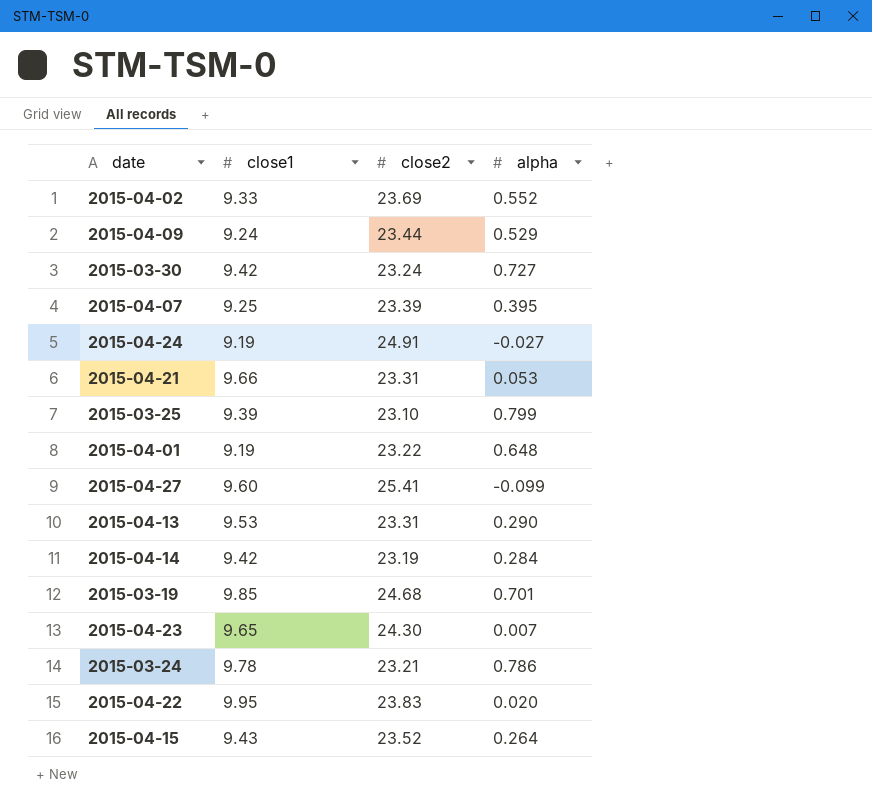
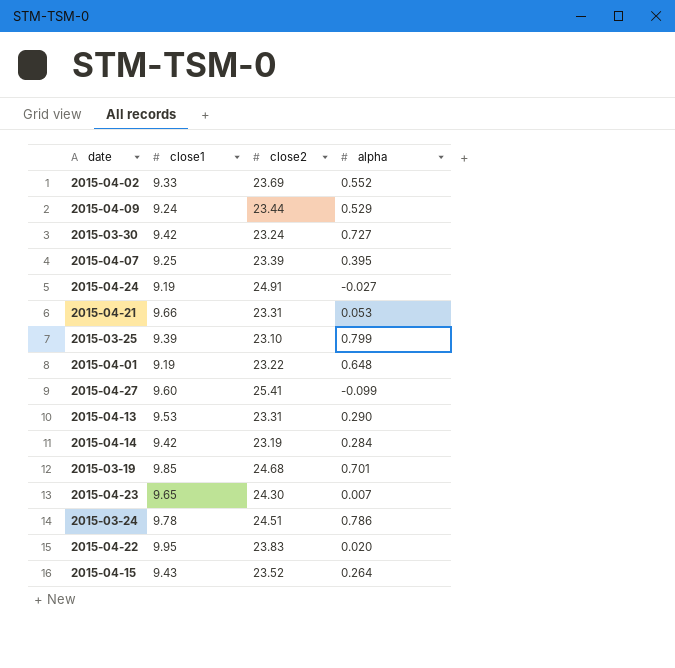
2015-03-24 | close2: 23.21 -> 24.51

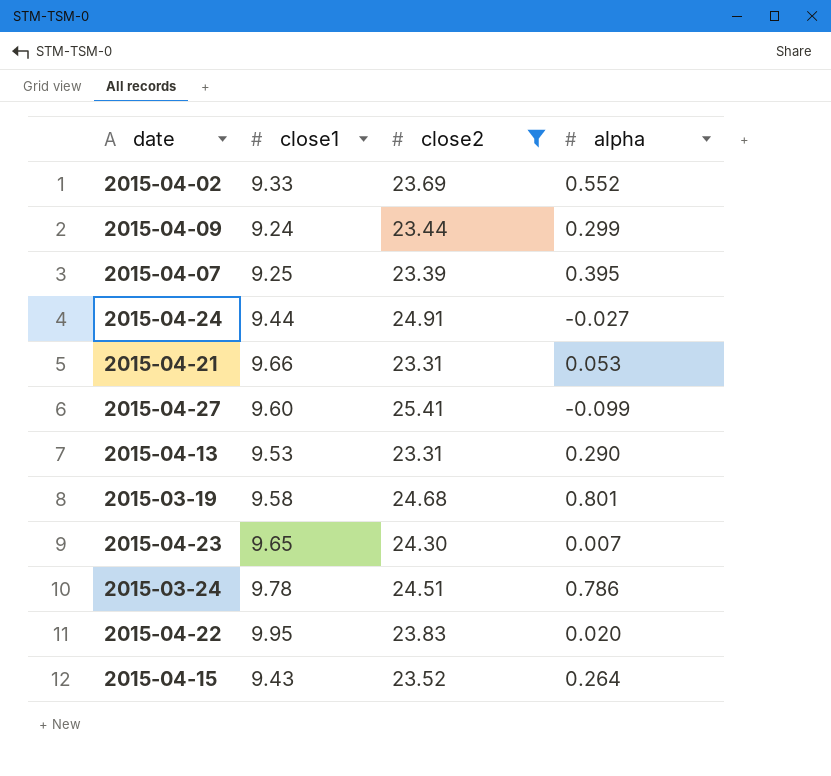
filter: none -> close2 >= 23.31
2015-04-09 | alpha: 0.529 -> 0.299
2015-04-24 | close1: 9.19 -> 9.44
2015-03-19 | close1: 9.85 -> 9.58
2015-03-19 | alpha: 0.701 -> 0.801

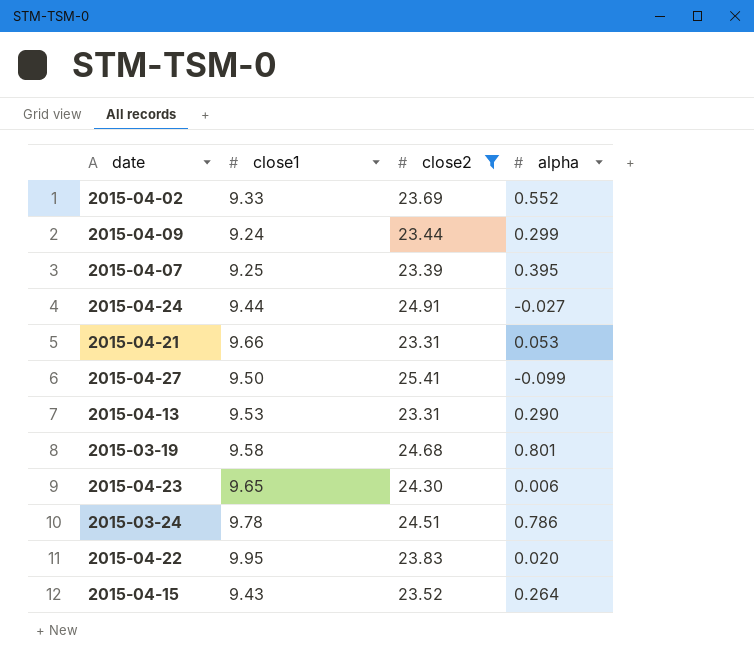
2015-04-27 | close1: 9.60 -> 9.50
2015-04-23 | alpha: 0.007 -> 0.006

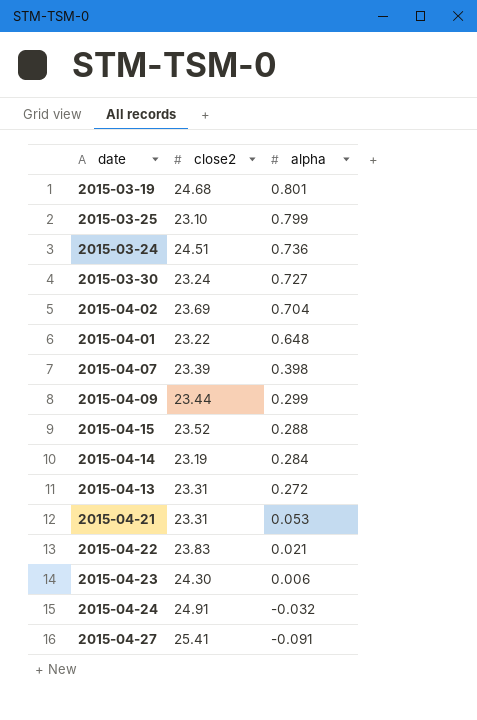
filter: close2 >= 23.31 -> none
row order: none -> alpha descending
column close1 | position: 2 -> none
2015-03-24 | alpha: 0.786 -> 0.736
2015-04-02 | alpha: 0.552 -> 0.704
2015-04-07 | alpha: 0.395 -> 0.398
2015-04-15 | alpha: 0.264 -> 0.288
2015-04-13 | alpha: 0.290 -> 0.272
2015-04-22 | alpha: 0.020 -> 0.021
2015-04-24 | alpha: -0.027 -> -0.032
2015-04-27 | alpha: -0.099 -> -0.091

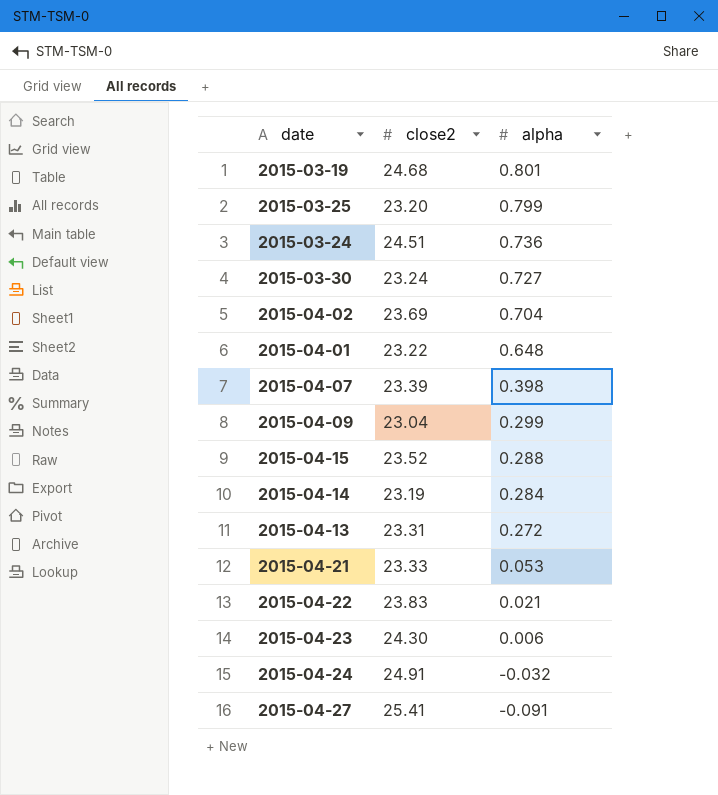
2015-03-25 | close2: 23.10 -> 23.20
2015-04-09 | close2: 23.44 -> 23.04
2015-04-21 | close2: 23.31 -> 23.33

